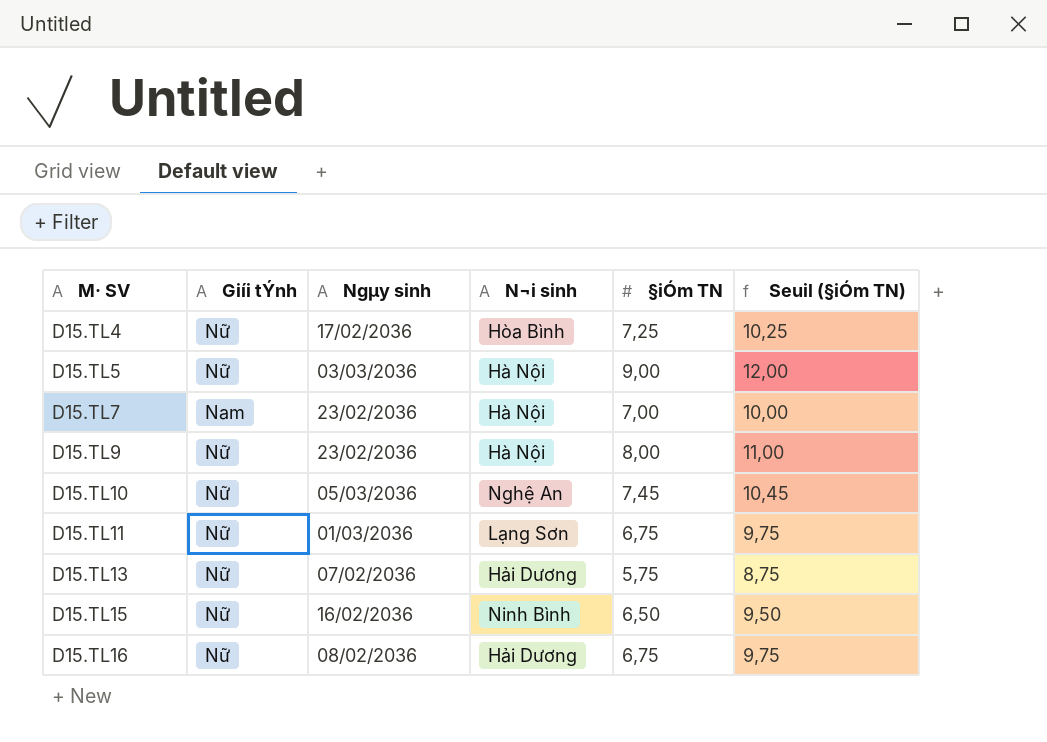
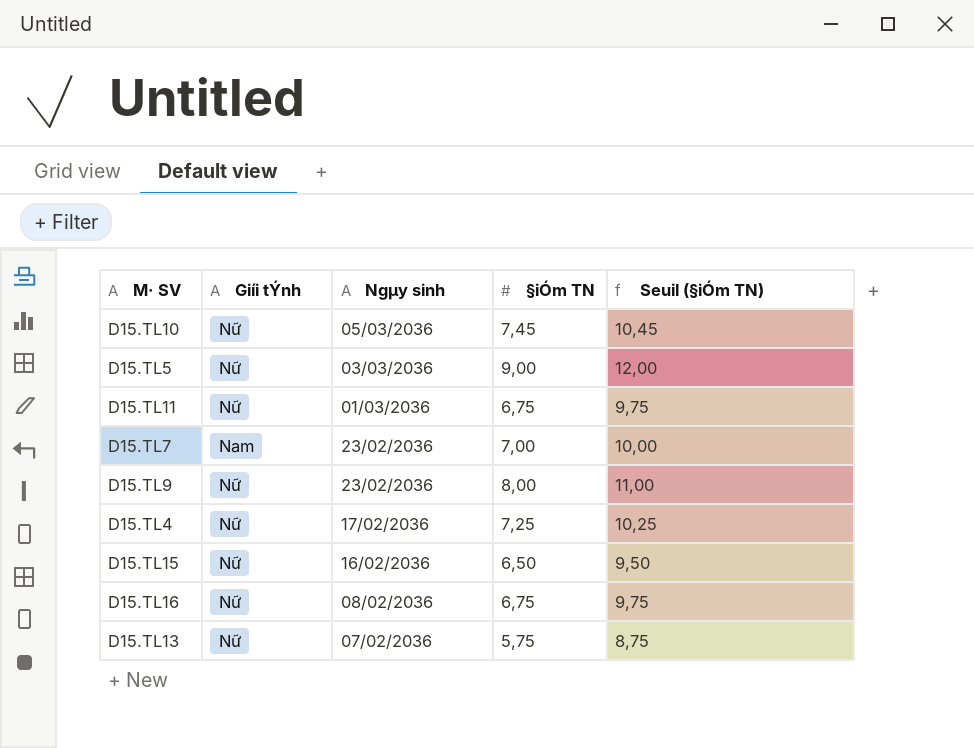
row order: M· SV ascending -> Ngµy sinh descending
column N¬i sinh | position: 4 -> none

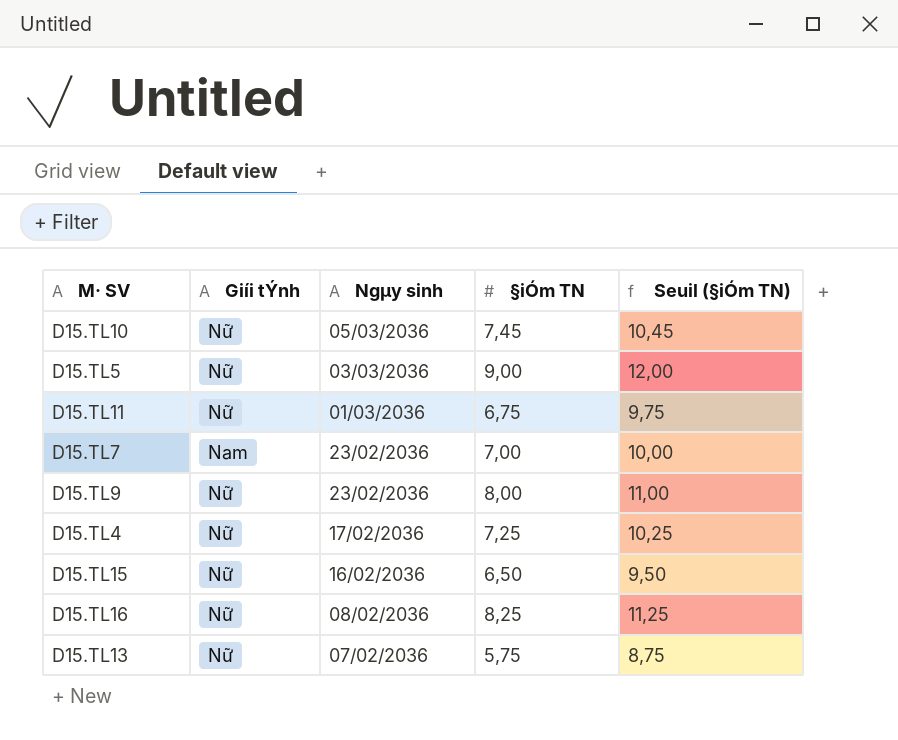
D15.TL16 | §iÓm TN: 6,75 -> 8,25
D15.TL16 | Seuil (§iÓm TN): 9,75 -> 11,25

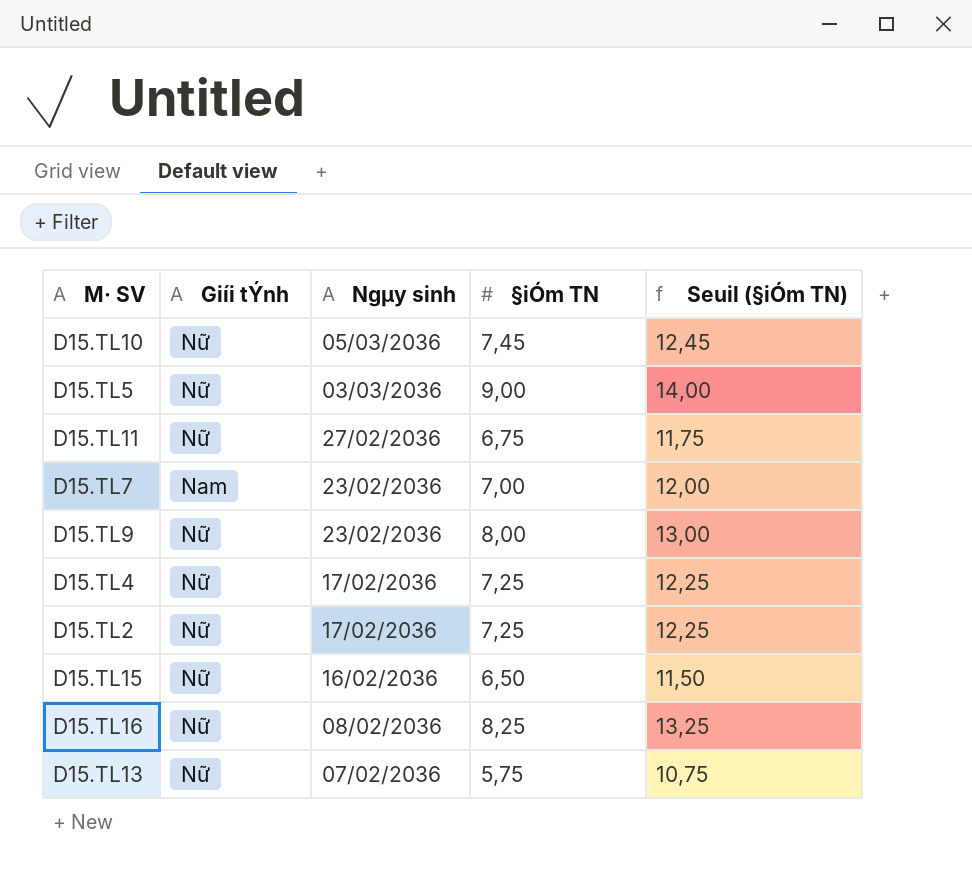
column Seuil (§iÓm TN) | formula: [§iÓm TN] + 3 -> [§iÓm TN] + 5
D15.TL11 | Ngµy sinh: 01/03/2036 -> 27/02/2036
row D15.TL2: none -> Nữ | 17/02/2036 | 7,25 | 12,25

